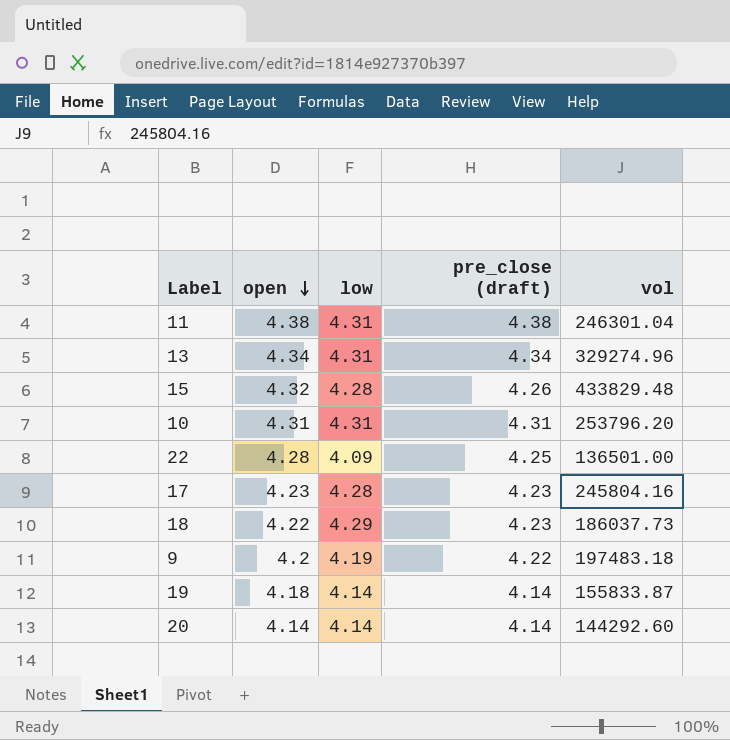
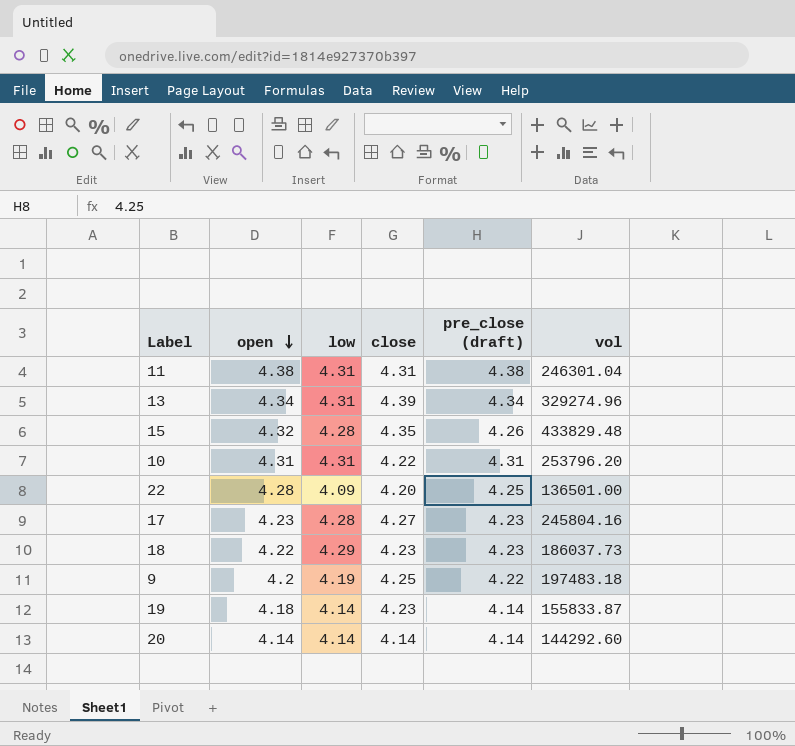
column close | position: none -> 4

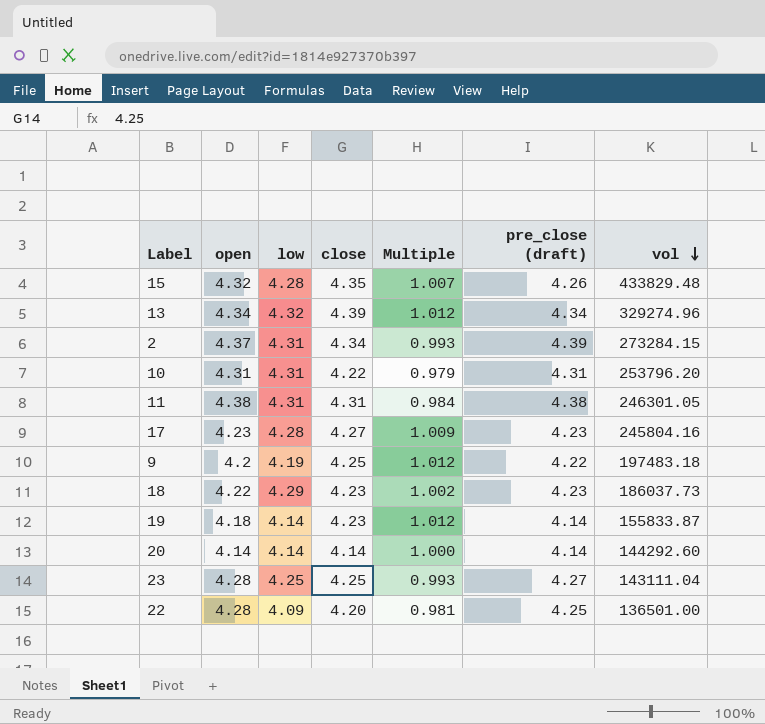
row order: open descending -> vol descending
column Multiple | formula: none -> [close] / [open]
13 | low: 4.31 -> 4.32
row 2: none -> 4.37 | 4.31 | 4.34 | 0.993 | 4.39 | 273284.15
11 | vol: 246301.04 -> 246301.05
row 23: none -> 4.28 | 4.25 | 4.25 | 0.993 | 4.27 | 143111.04

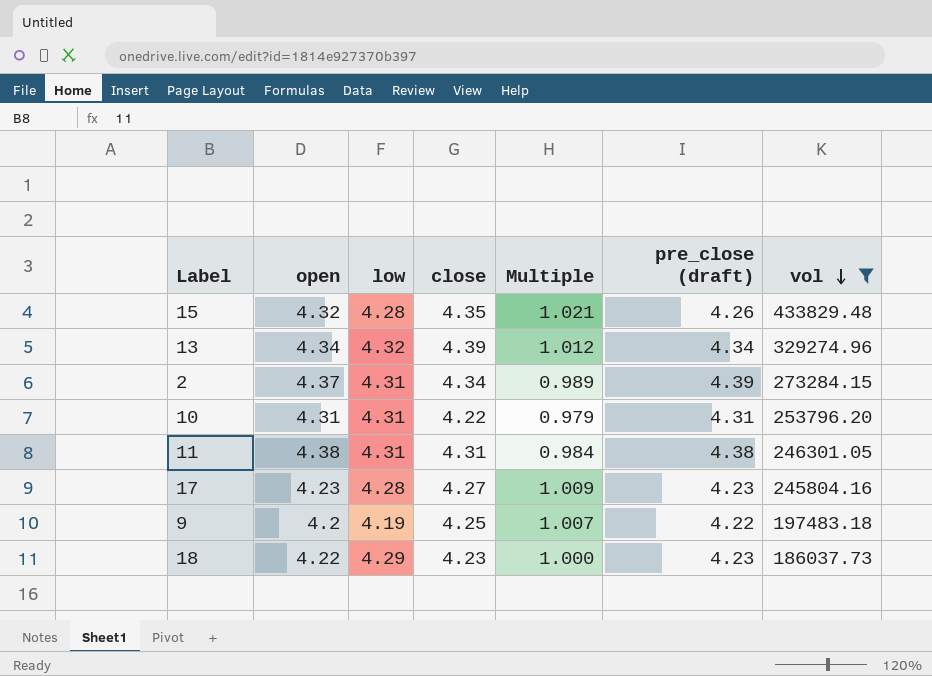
filter: none -> vol >= 186037.73
column Multiple | formula: [close] / [open] -> [close] / [pre_close (draft)]

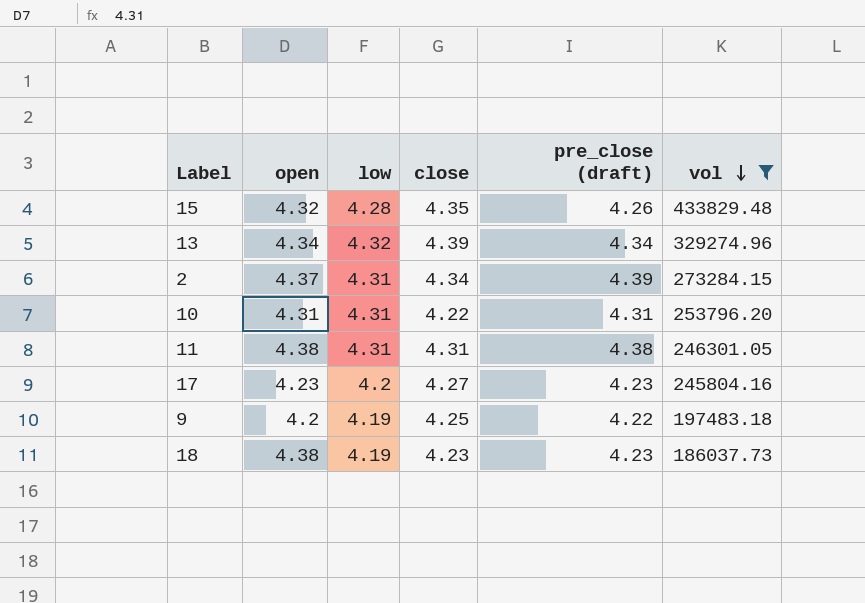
column Multiple | formula: [close] / [pre_close (draft)] -> none
17 | low: 4.28 -> 4.2
18 | open: 4.22 -> 4.38
18 | low: 4.29 -> 4.19

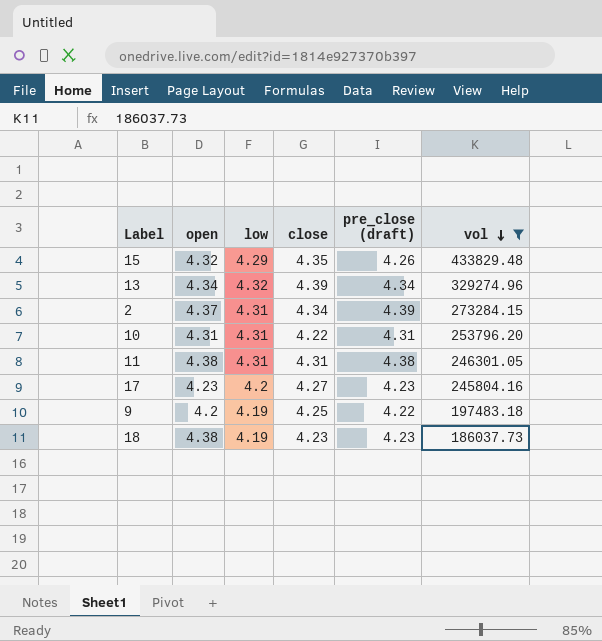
15 | low: 4.28 -> 4.29

